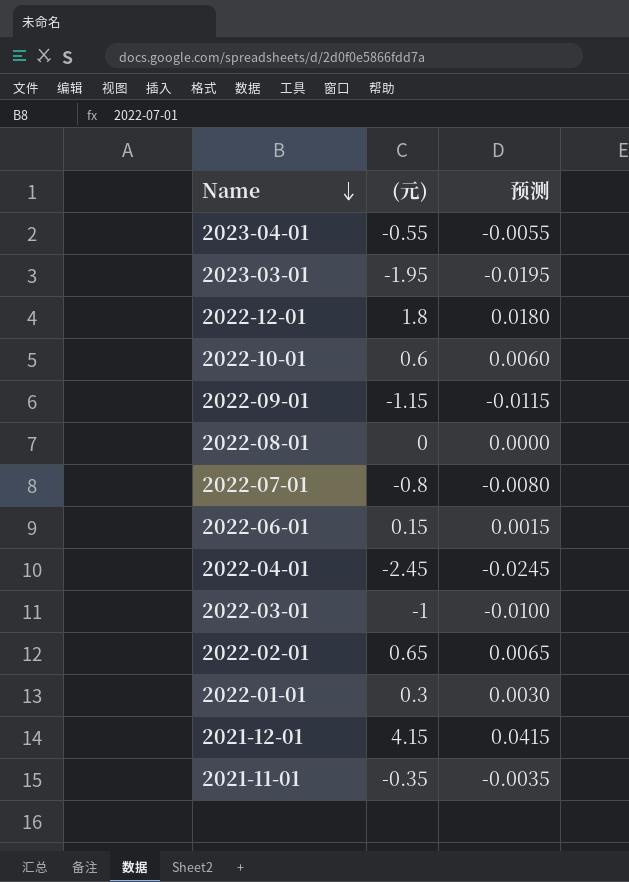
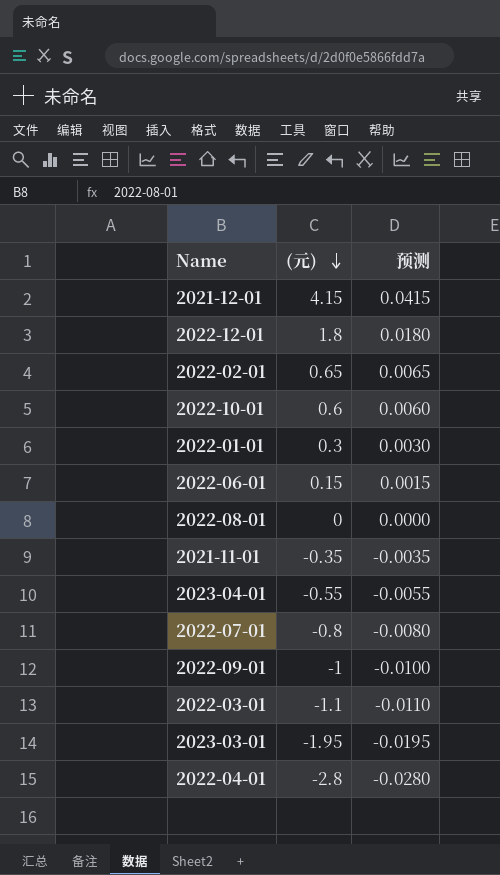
row order: Name descending -> (元) descending
2022-09-01 | (元): -1.15 -> -1
2022-09-01 | 预测: -0.0115 -> -0.0100
2022-03-01 | (元): -1 -> -1.1
2022-03-01 | 预测: -0.0100 -> -0.0110
2022-04-01 | (元): -2.45 -> -2.8
2022-04-01 | 预测: -0.0245 -> -0.0280

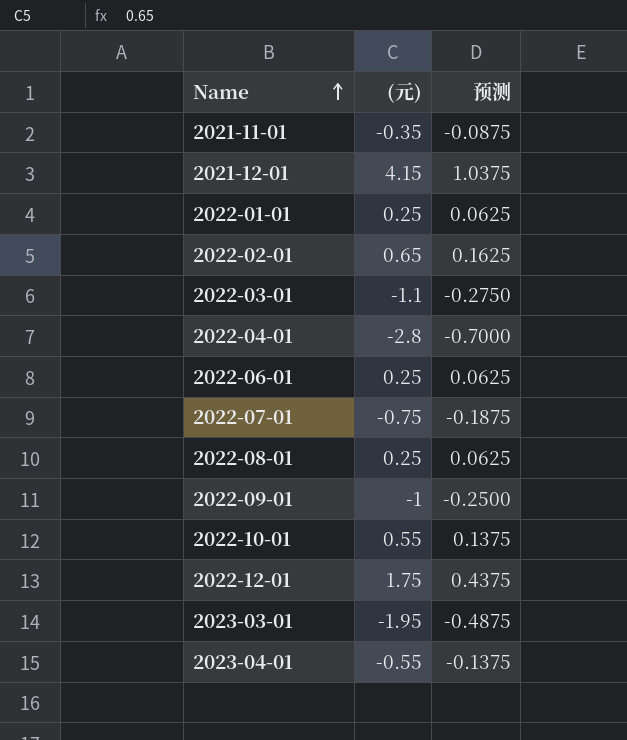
row order: (元) descending -> Name ascending
column 预测 | formula: [(元)] * 0.01 -> [(元)] * 0.25
2022-01-01 | (元): 0.3 -> 0.25
2022-06-01 | (元): 0.15 -> 0.25
2022-07-01 | (元): -0.8 -> -0.75
2022-08-01 | (元): 0 -> 0.25
2022-10-01 | (元): 0.6 -> 0.55
2022-12-01 | (元): 1.8 -> 1.75

